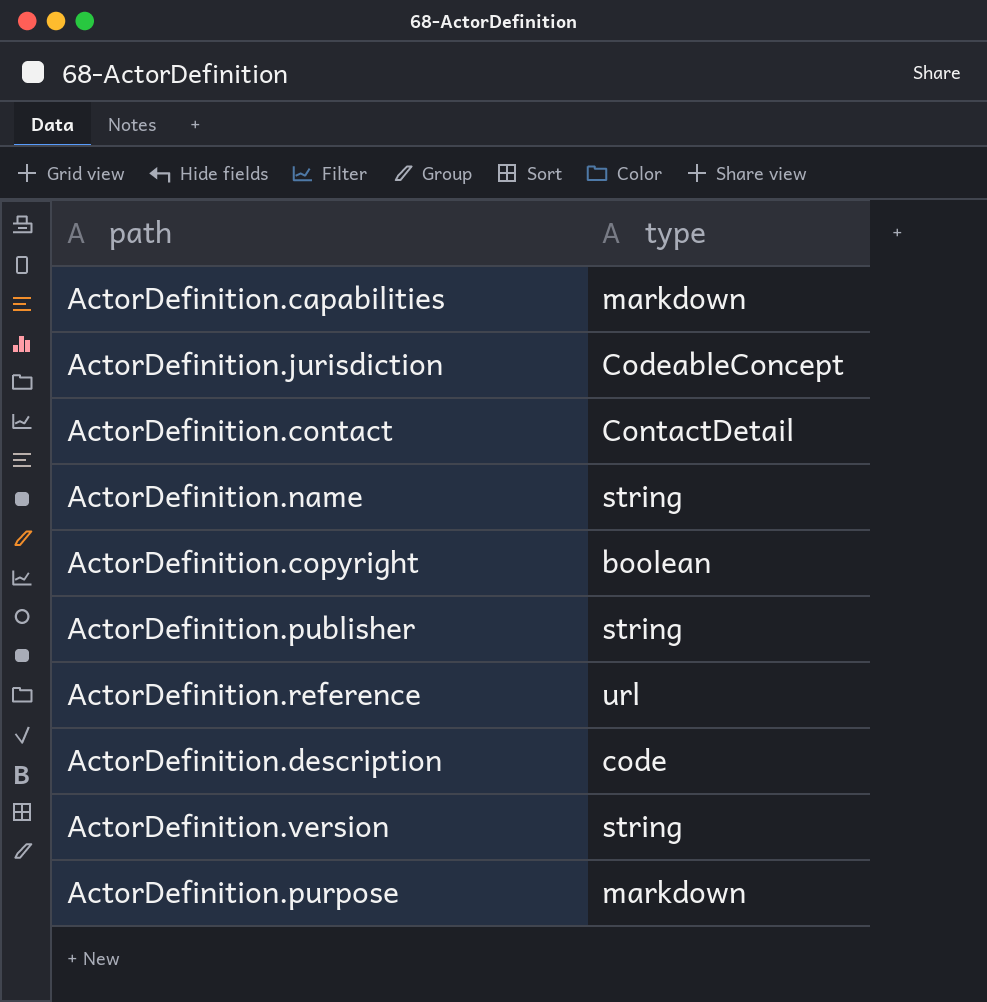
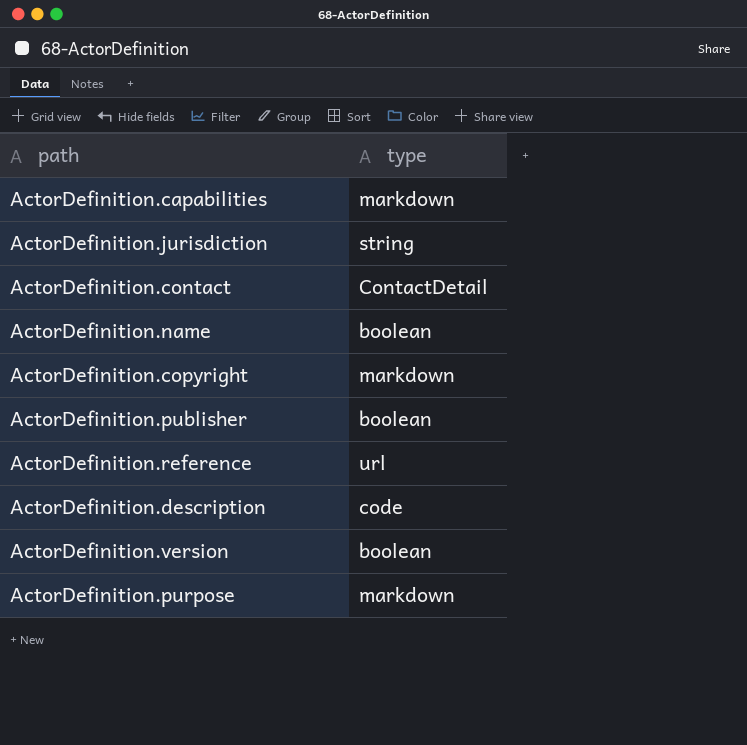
ActorDefinition.jurisdiction | type: CodeableConcept -> string
ActorDefinition.name | type: string -> boolean
ActorDefinition.copyright | type: boolean -> markdown
ActorDefinition.publisher | type: string -> boolean
ActorDefinition.version | type: string -> boolean

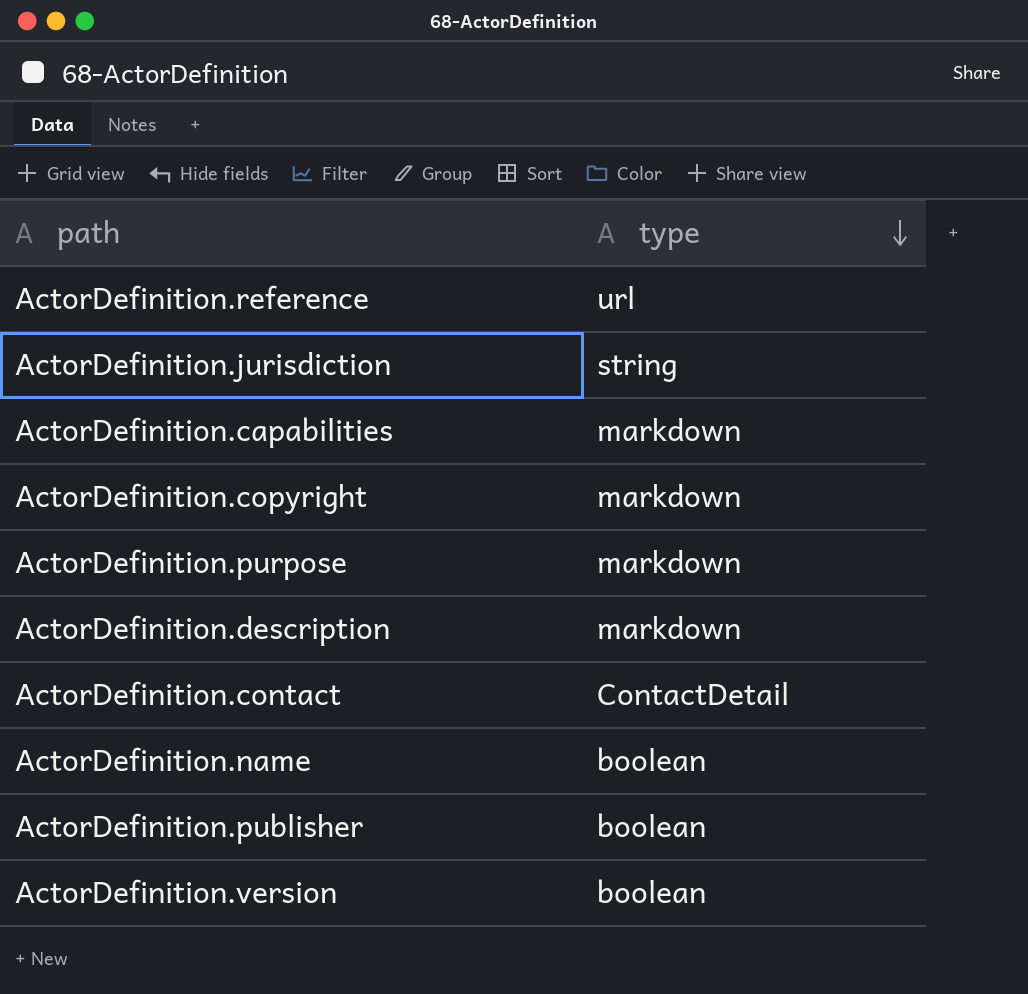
row order: none -> type descending
ActorDefinition.description | type: code -> markdown

